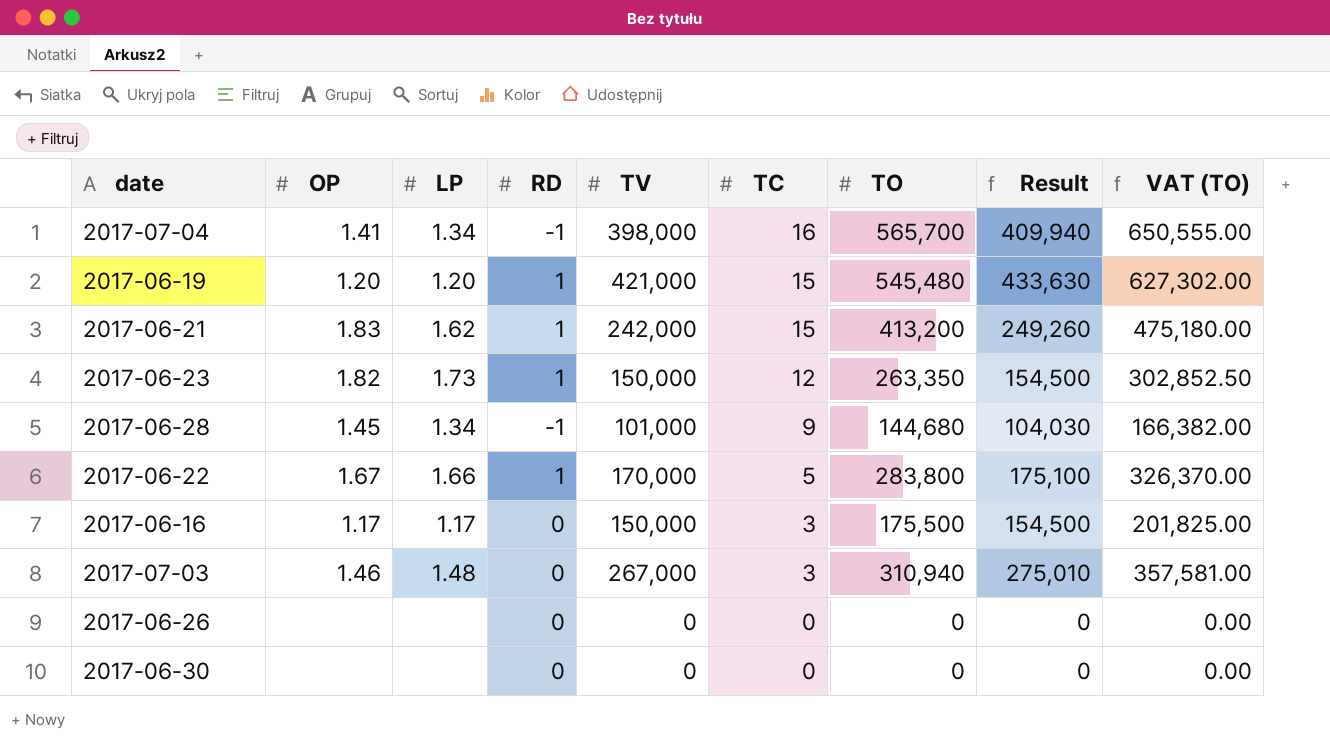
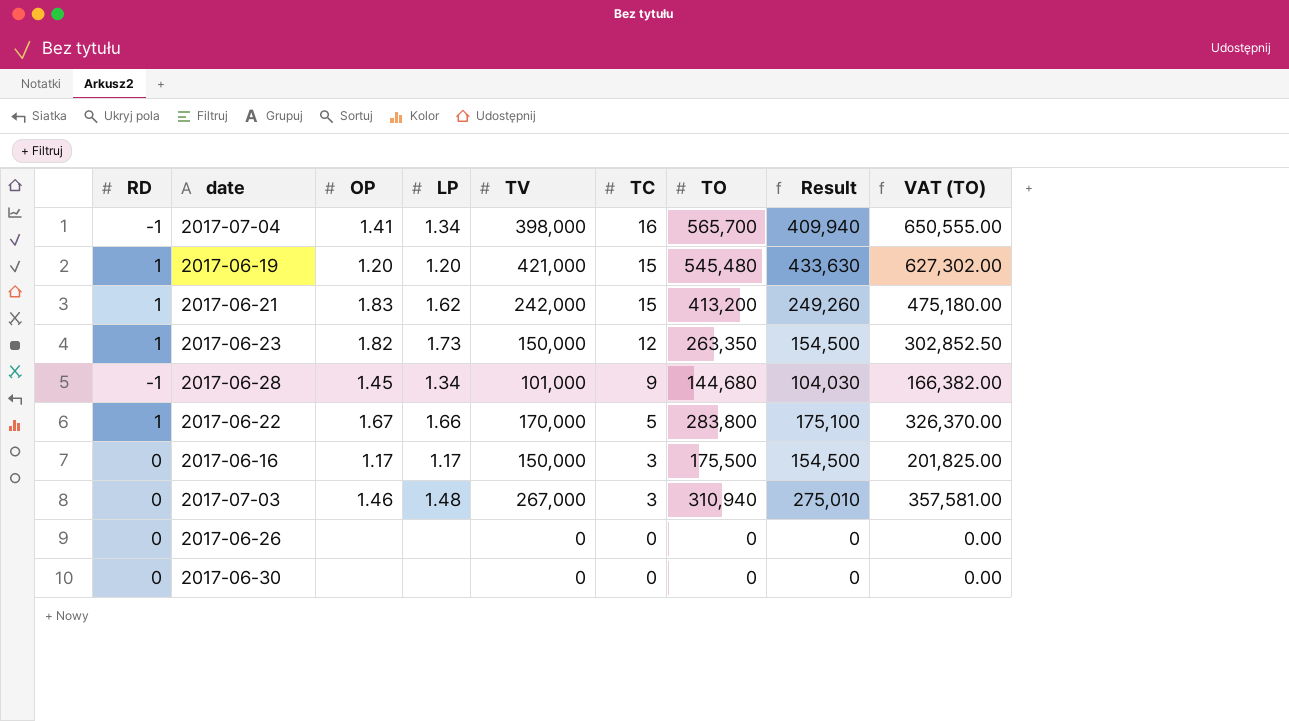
column RD | position: 4 -> 1

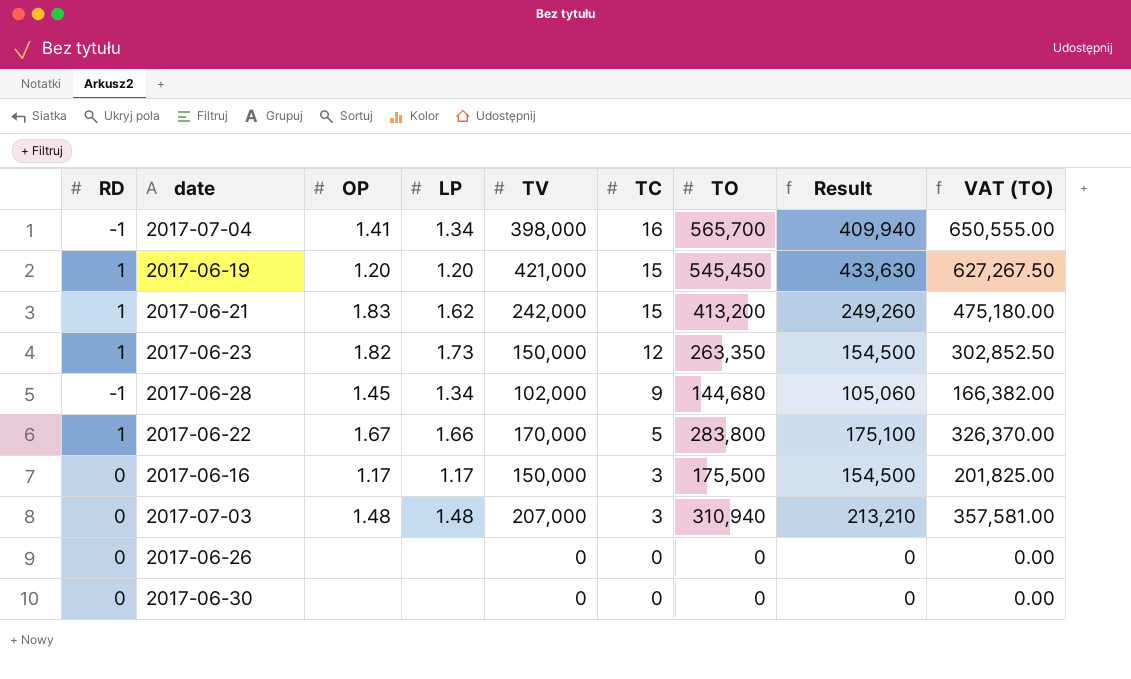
2017-06-19 | TO: 545,480 -> 545,450
2017-06-19 | VAT (TO): 627,302.00 -> 627,267.50
2017-06-28 | TV: 101,000 -> 102,000
2017-06-28 | Result: 104,030 -> 105,060
2017-07-03 | OP: 1.46 -> 1.48
2017-07-03 | TV: 267,000 -> 207,000
2017-07-03 | Result: 275,010 -> 213,210

